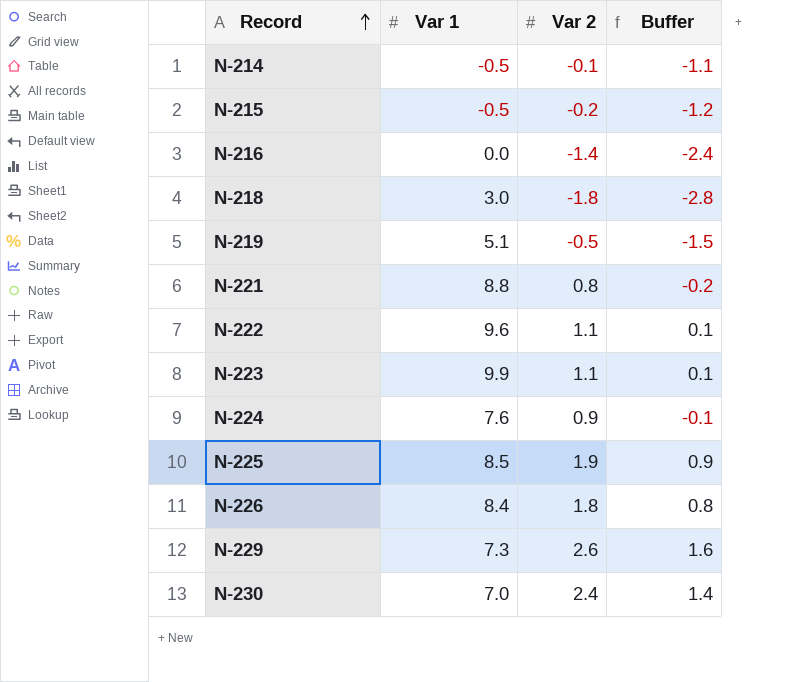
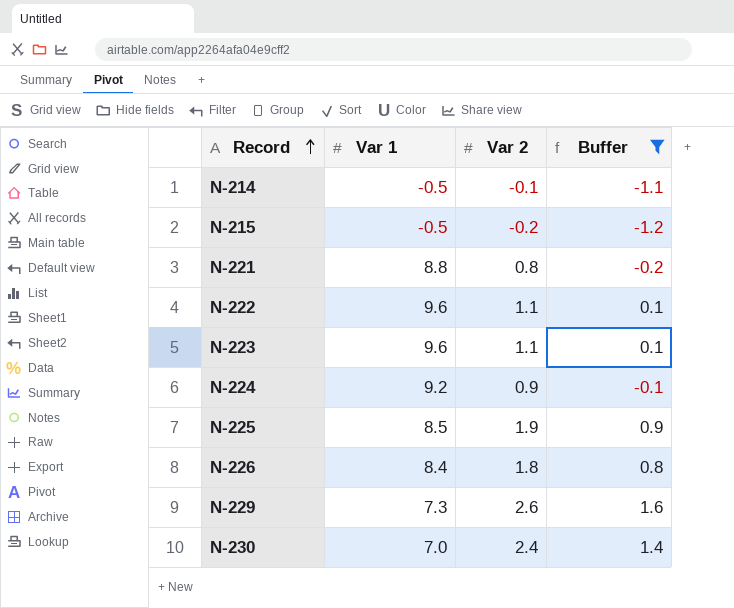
filter: none -> Buffer >= -1.2
N-223 | Var 1: 9.9 -> 9.6
N-224 | Var 1: 7.6 -> 9.2

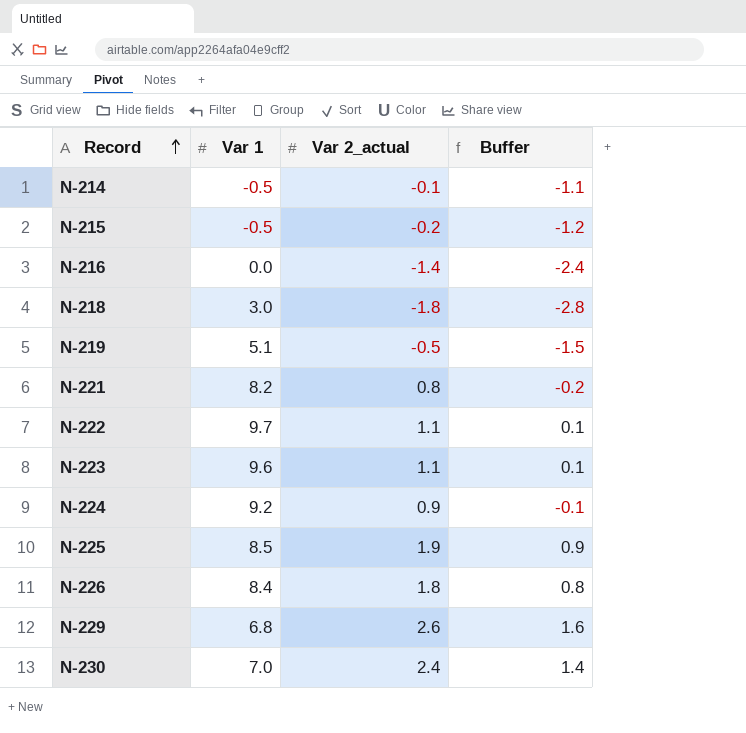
filter: Buffer >= -1.2 -> none
column name: Var 2 -> Var 2_actual
N-221 | Var 1: 8.8 -> 8.2
N-222 | Var 1: 9.6 -> 9.7
N-229 | Var 1: 7.3 -> 6.8

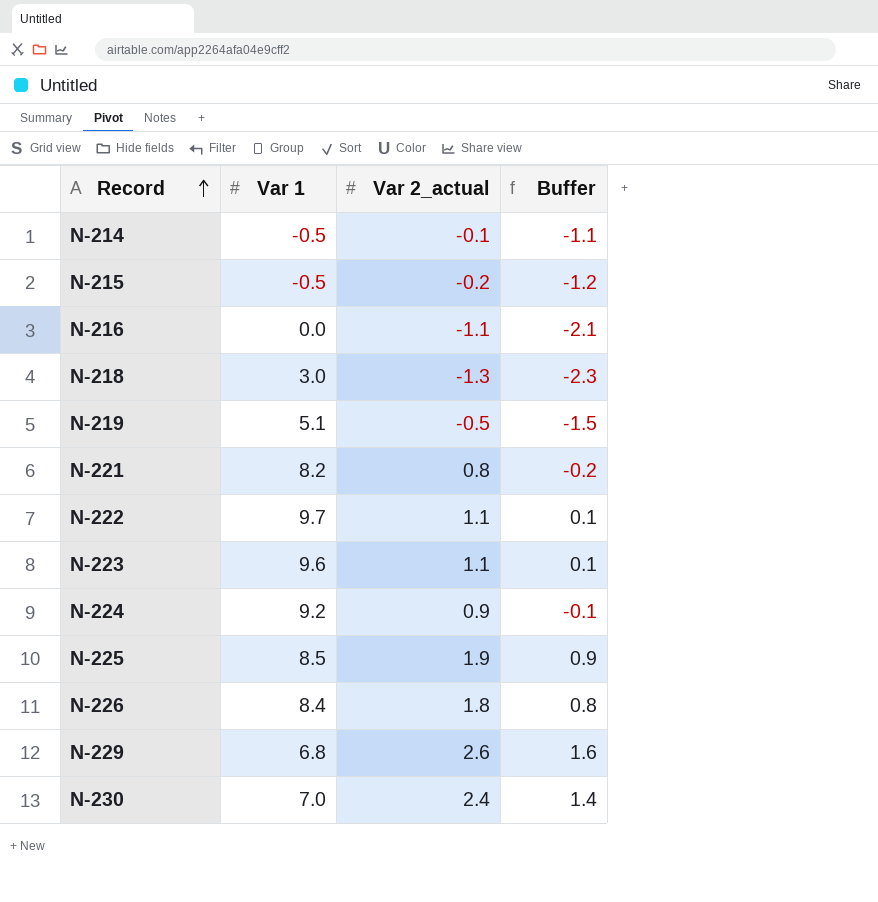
N-216 | Var 2_actual: -1.4 -> -1.1
N-216 | Buffer: -2.4 -> -2.1
N-218 | Var 2_actual: -1.8 -> -1.3
N-218 | Buffer: -2.8 -> -2.3

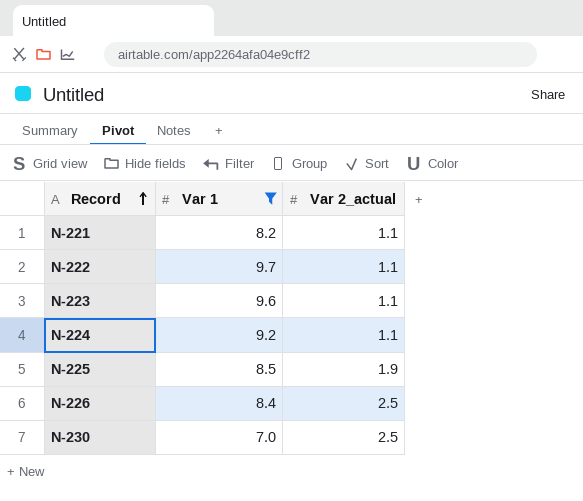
filter: none -> Var 1 >= 7.0
column Buffer | formula: [Var 2_actual] - 1 -> none
N-221 | Var 2_actual: 0.8 -> 1.1
N-224 | Var 2_actual: 0.9 -> 1.1
N-226 | Var 2_actual: 1.8 -> 2.5
N-230 | Var 2_actual: 2.4 -> 2.5

